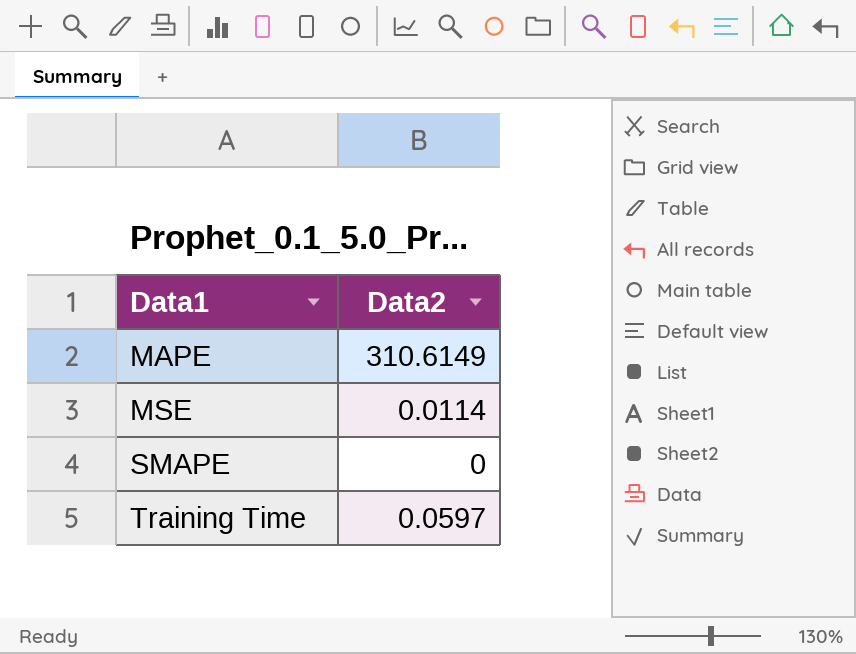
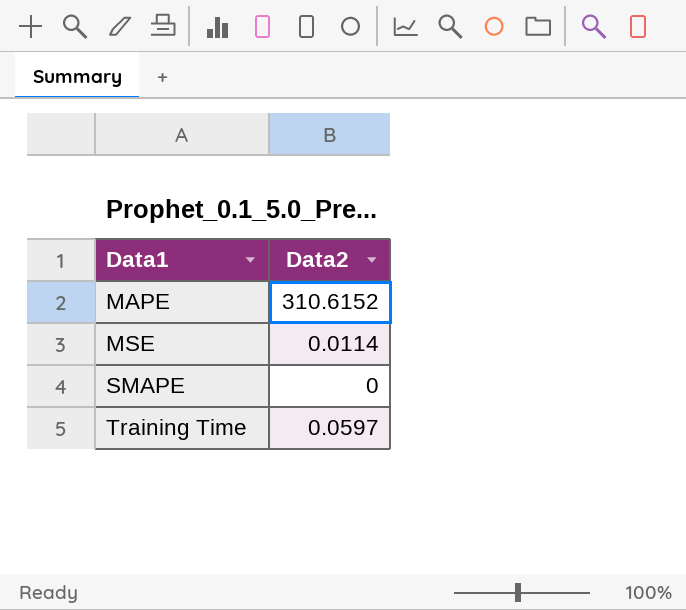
MAPE | Data2: 310.6149 -> 310.6152

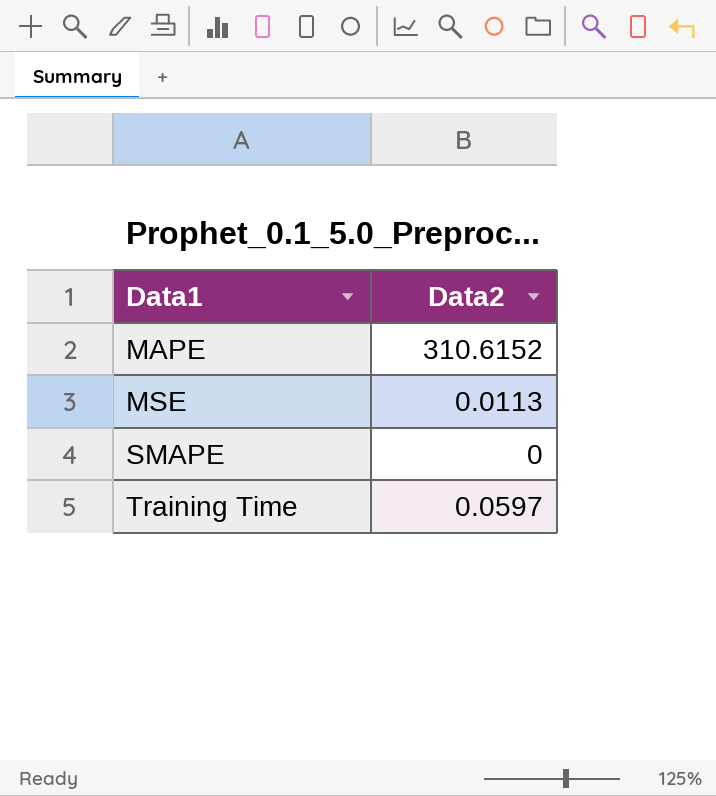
MSE | Data2: 0.0114 -> 0.0113

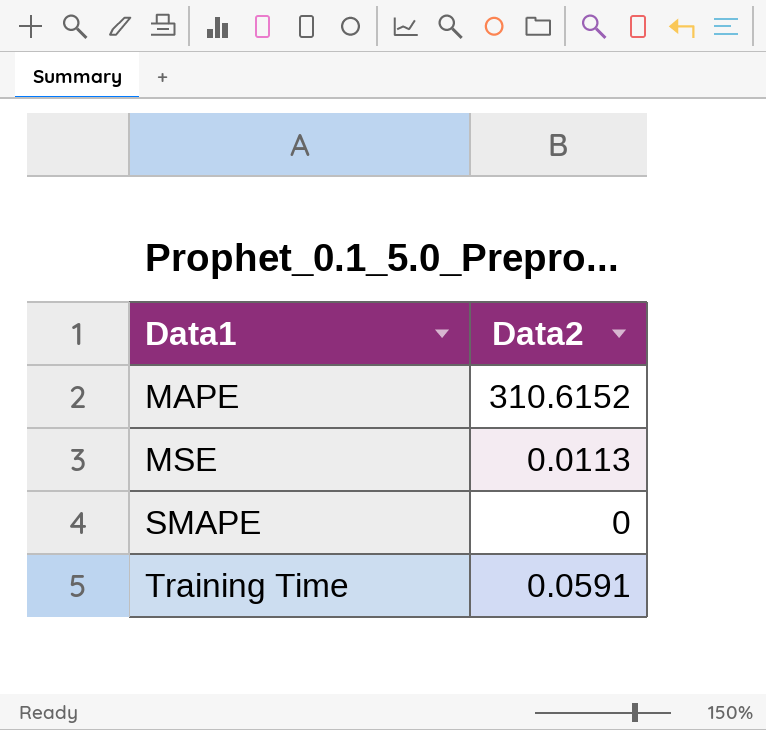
Training Time | Data2: 0.0597 -> 0.0591

